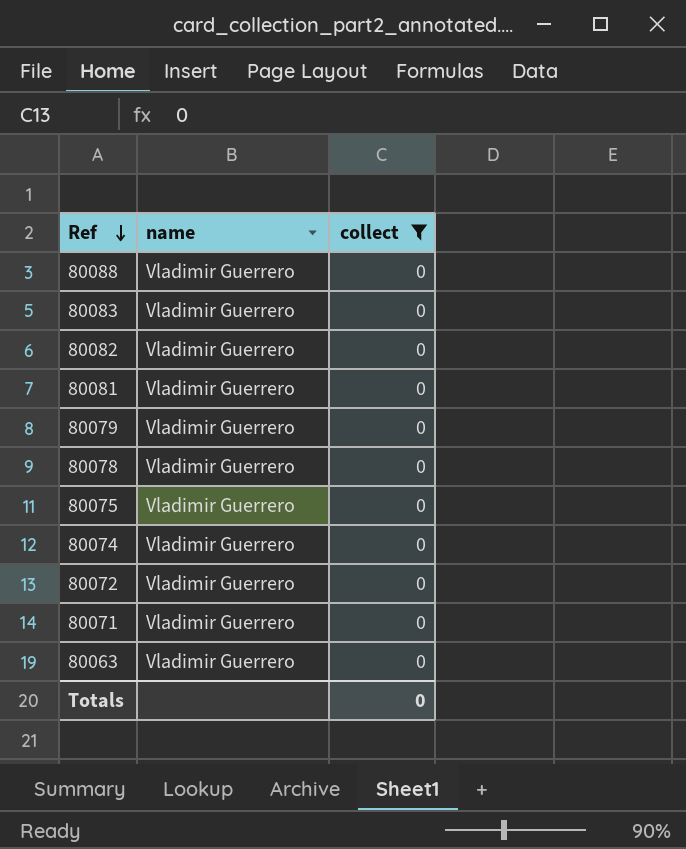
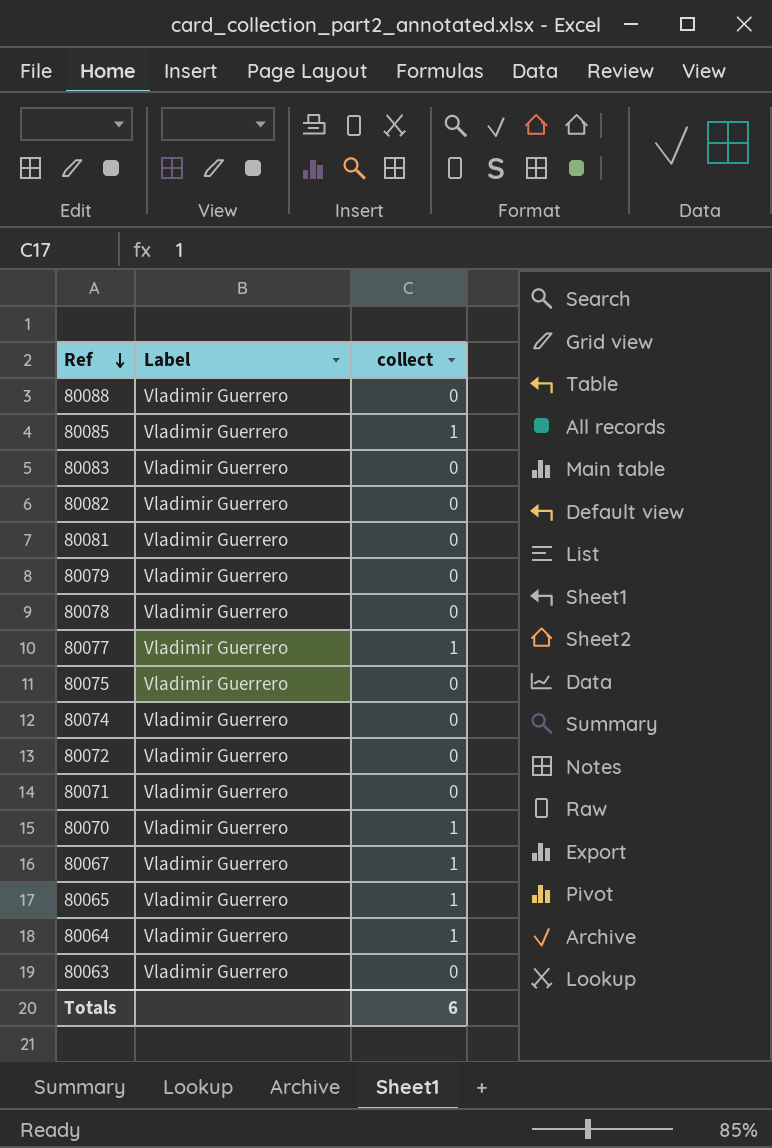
filter: collect = 0 -> none
column name: name -> Label
Totals | collect: 0 -> 6

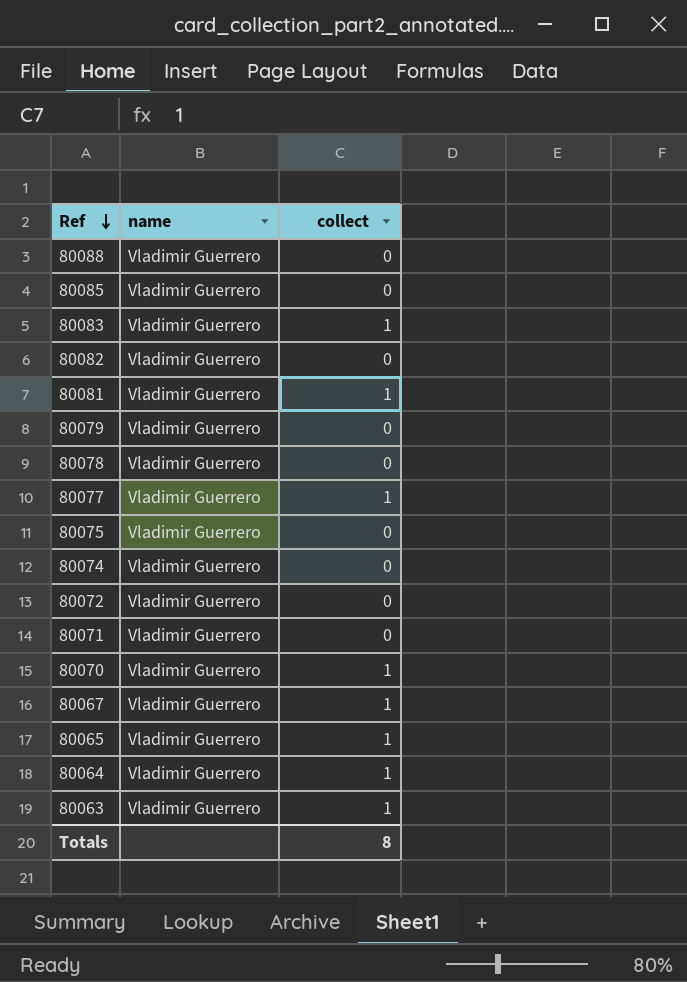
column name: Label -> name
80085 | collect: 1 -> 0
80083 | collect: 0 -> 1
80081 | collect: 0 -> 1
80063 | collect: 0 -> 1
Totals | collect: 6 -> 8

